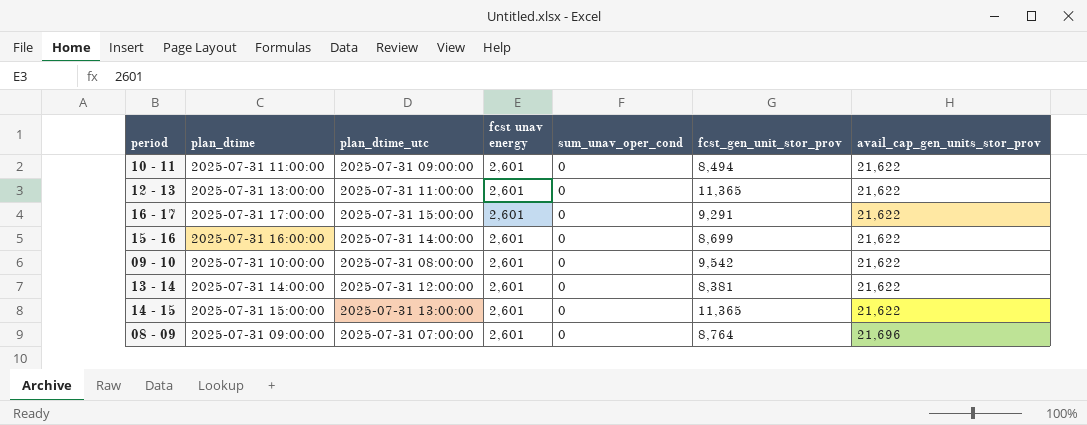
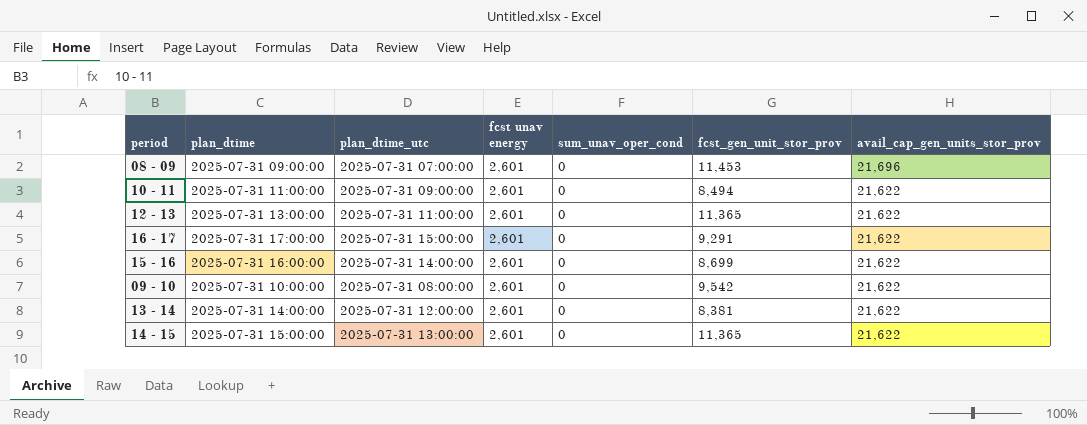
row order: avail_cap_gen_units_stor_prov ascending -> avail_cap_gen_units_stor_prov descending
08 - 09 | fcst_gen_unit_stor_prov: 8,764 -> 11,453

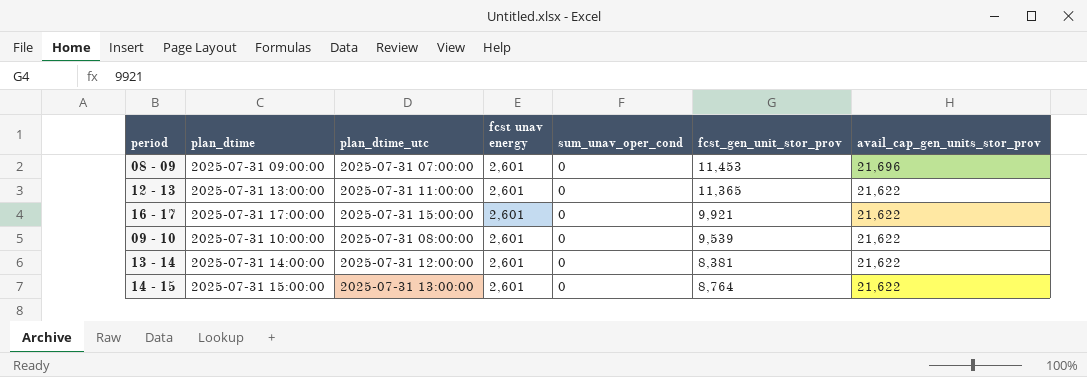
row 10 - 11: 2025-07-31 11:00:00 | 2025-07-31 09:00:00 | 2,601 | 0 | 8,494 | 21,622 -> none
row 15 - 16: 2025-07-31 16:00:00 | 2025-07-31 14:00:00 | 2,601 | 0 | 8,699 | 21,622 -> none
16 - 17 | fcst_gen_unit_stor_prov: 9,291 -> 9,921
09 - 10 | fcst_gen_unit_stor_prov: 9,542 -> 9,539
14 - 15 | fcst_gen_unit_stor_prov: 11,365 -> 8,764

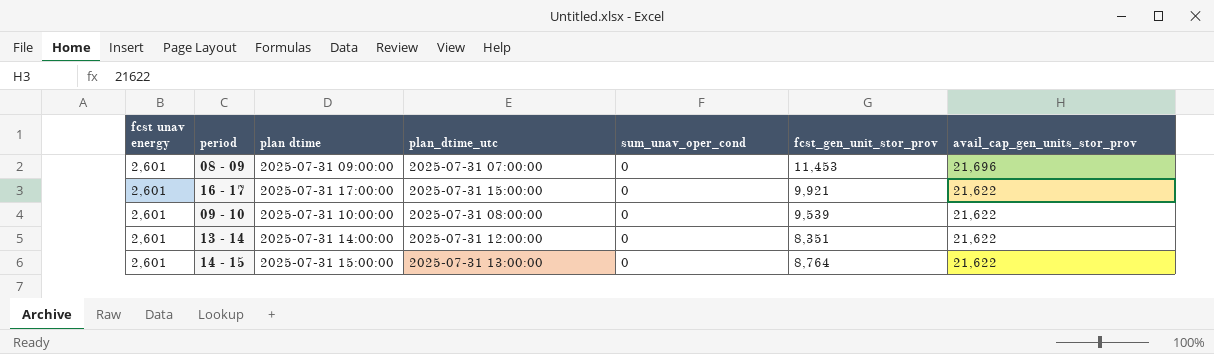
column fcst unav energy | position: 4 -> 1
column name: plan_dtime -> plan dtime
row 12 - 13: 2025-07-31 13:00:00 | 2025-07-31 11:00:00 | 2,601 | 0 | 11,365 | 21,622 -> none
13 - 14 | fcst_gen_unit_stor_prov: 8,381 -> 8,351

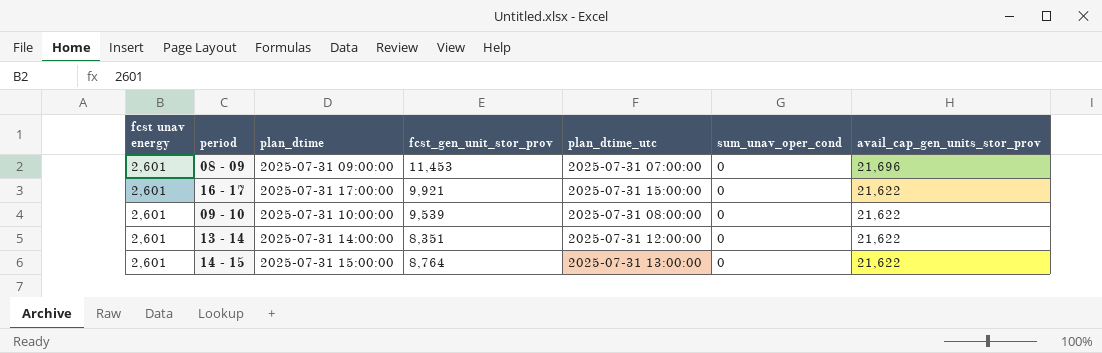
column name: plan dtime -> plan_dtime
column fcst_gen_unit_stor_prov | position: 6 -> 4

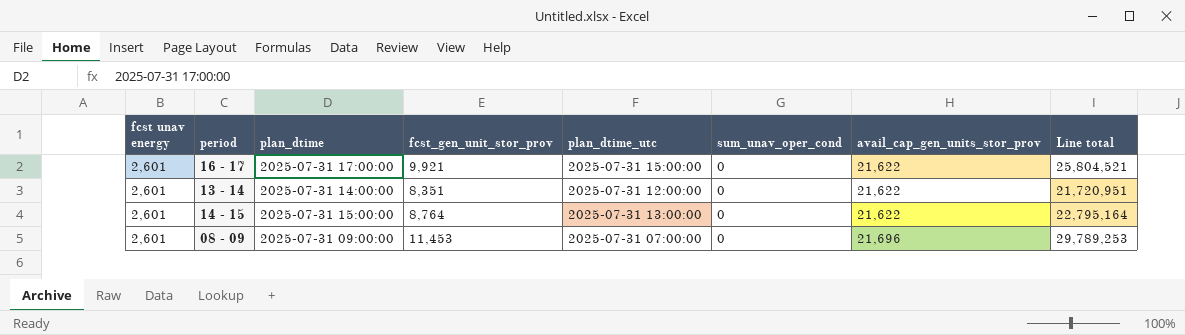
row order: avail_cap_gen_units_stor_prov descending -> avail_cap_gen_units_stor_prov ascending
column Line total | formula: none -> [fcst unav energy] * [fcst_gen_unit_stor_prov]
row 09 - 10: 2,601 | 2025-07-31 10:00:00 | 9,539 | 2025-07-31 08:00:00 | 0 | 21,622 -> none

